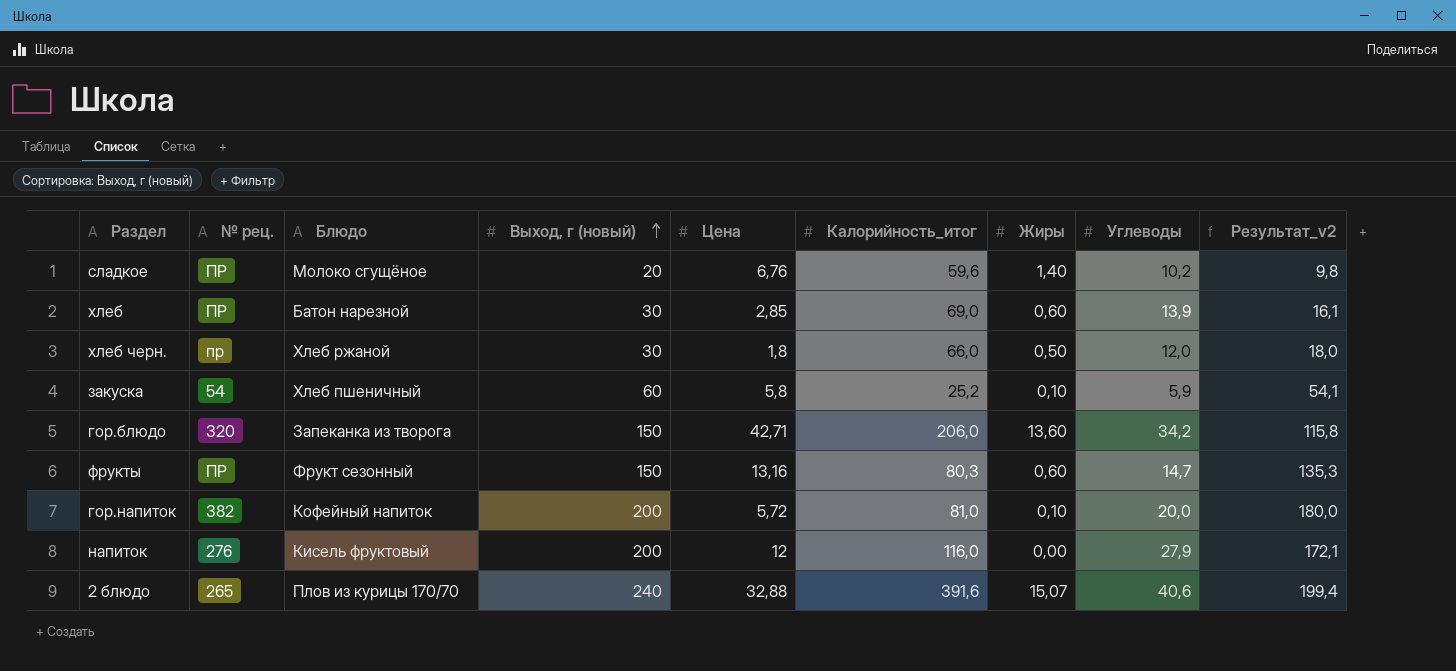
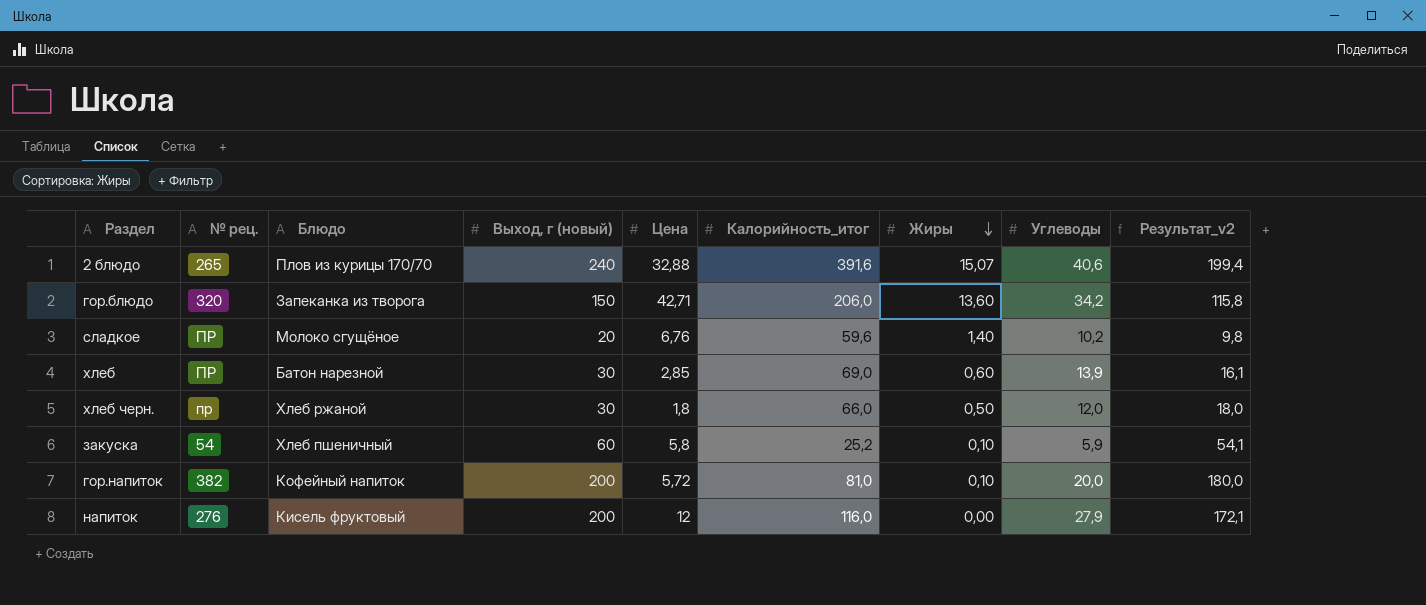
row order: Выход, г (новый) ascending -> Жиры descending
row фрукты: ПР | Фрукт сезонный | 150 | 13,16 | 80,3 | 0,60 | 14,7 | 135,3 -> none

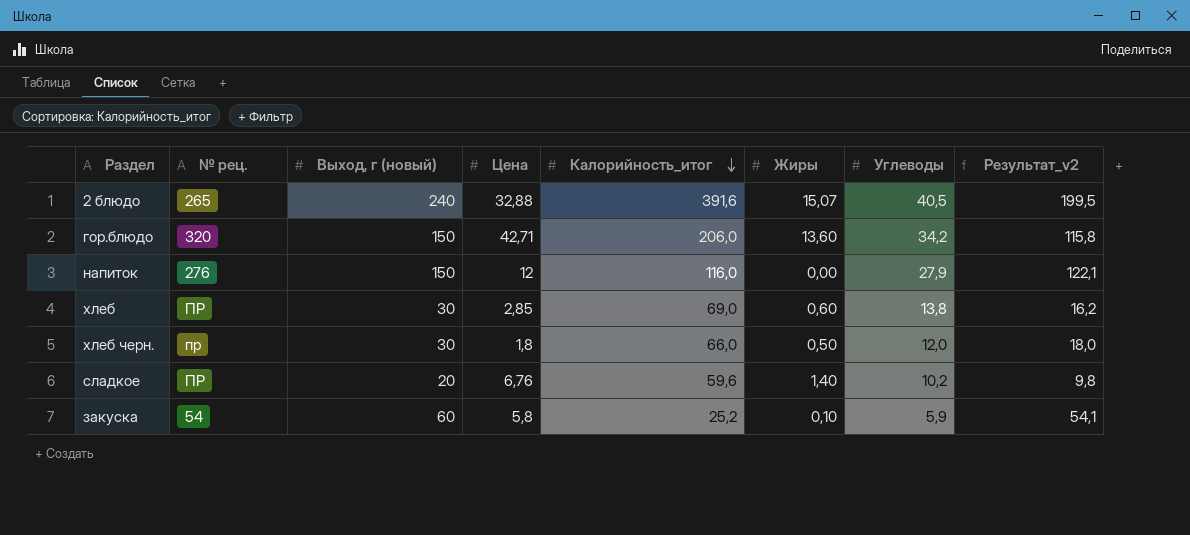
row order: Жиры descending -> Калорийность_итог descending
column Блюдо | position: 3 -> none
row гор.напиток: 382 | Кофейный напиток | 200 | 5,72 | 81,0 | 0,10 | 20,0 | 180,0 -> none
2 блюдо | Углеводы: 40,6 -> 40,5
2 блюдо | Результат_v2: 199,4 -> 199,5
напиток | Выход, г (новый): 200 -> 150
напиток | Результат_v2: 172,1 -> 122,1
хлеб | Углеводы: 13,9 -> 13,8
хлеб | Результат_v2: 16,1 -> 16,2

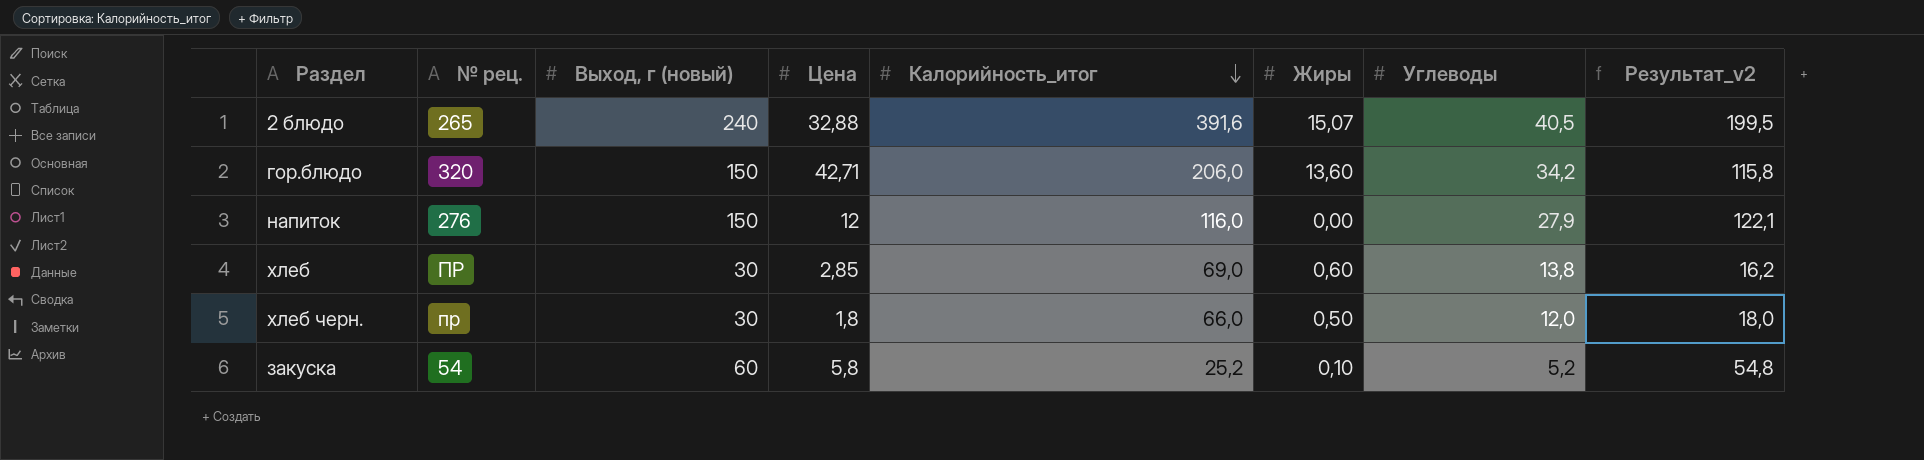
row сладкое: ПР | 20 | 6,76 | 59,6 | 1,40 | 10,2 | 9,8 -> none
закуска | Углеводы: 5,9 -> 5,2
закуска | Результат_v2: 54,1 -> 54,8

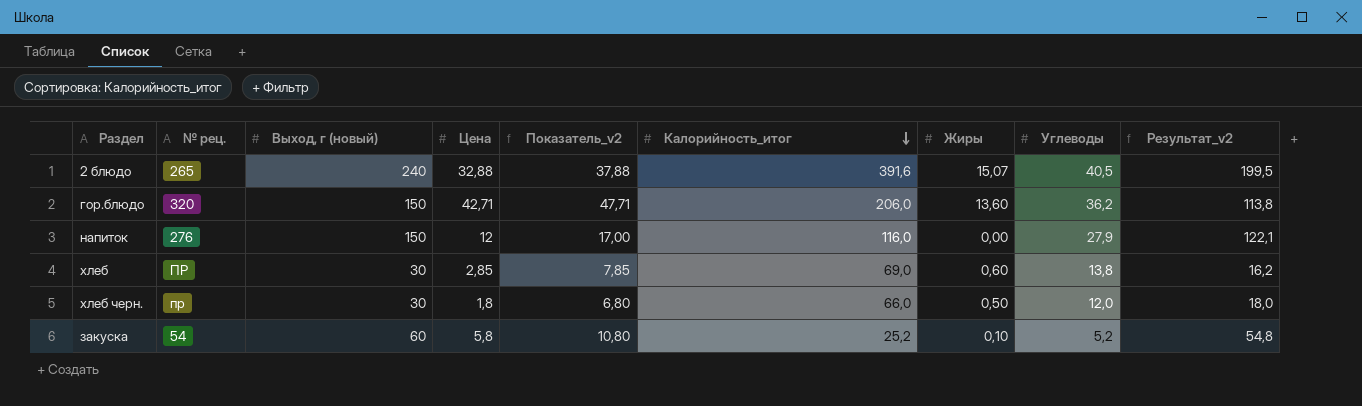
column Показатель_v2 | formula: none -> [Цена] + 5
гор.блюдо | Углеводы: 34,2 -> 36,2
гор.блюдо | Результат_v2: 115,8 -> 113,8

